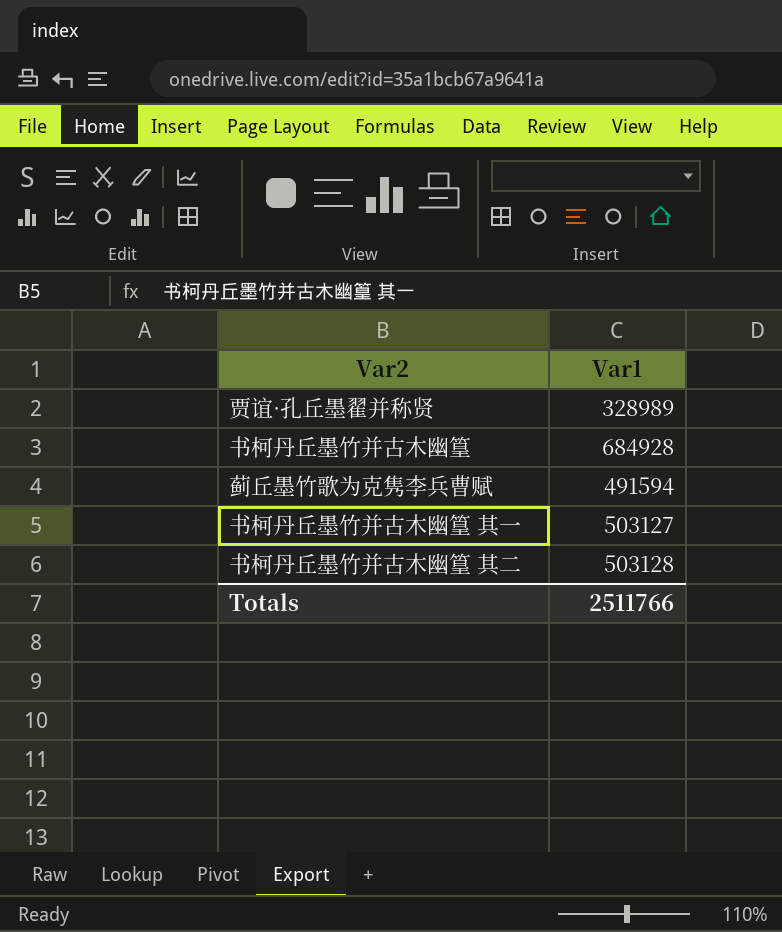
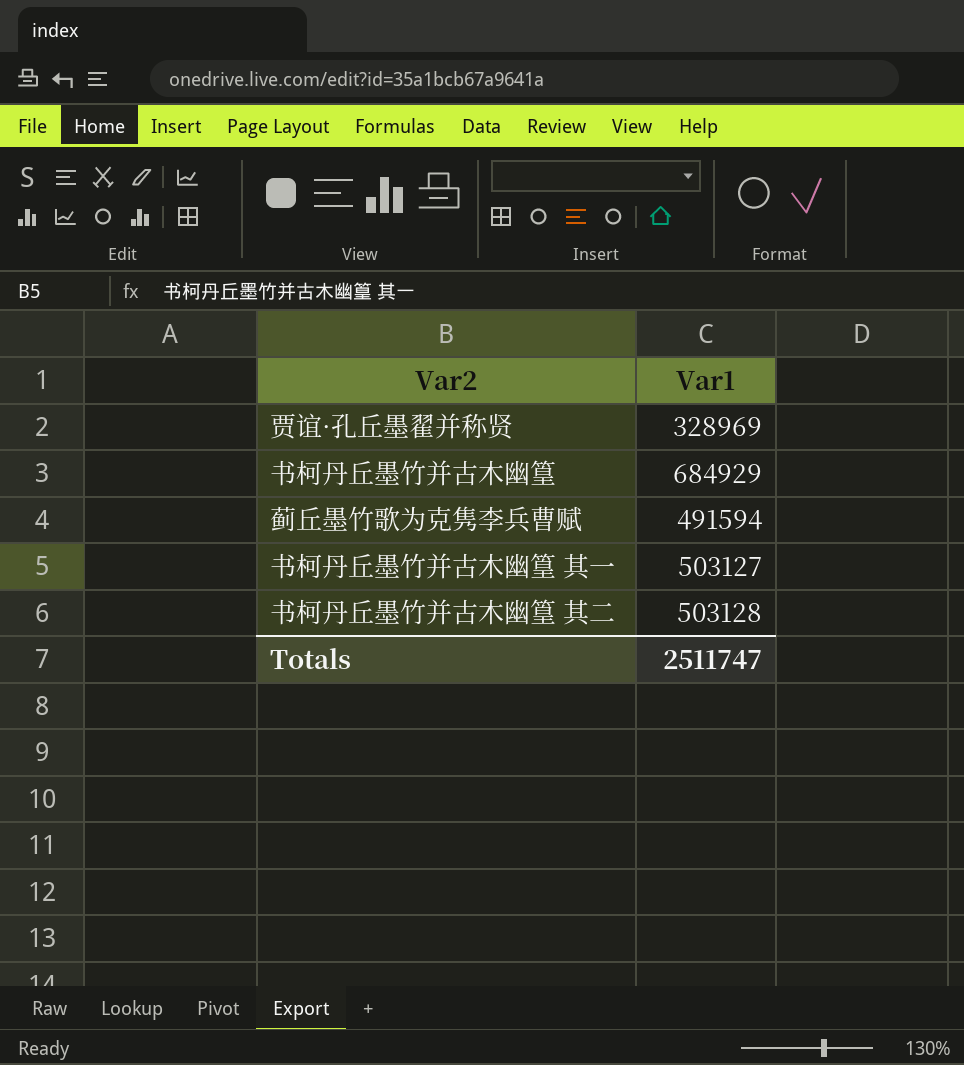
贾谊·孔丘墨翟并称贤 | Var1: 328989 -> 328969
书柯丹丘墨竹并古木幽篁 | Var1: 684928 -> 684929
Totals | Var1: 2511766 -> 2511747

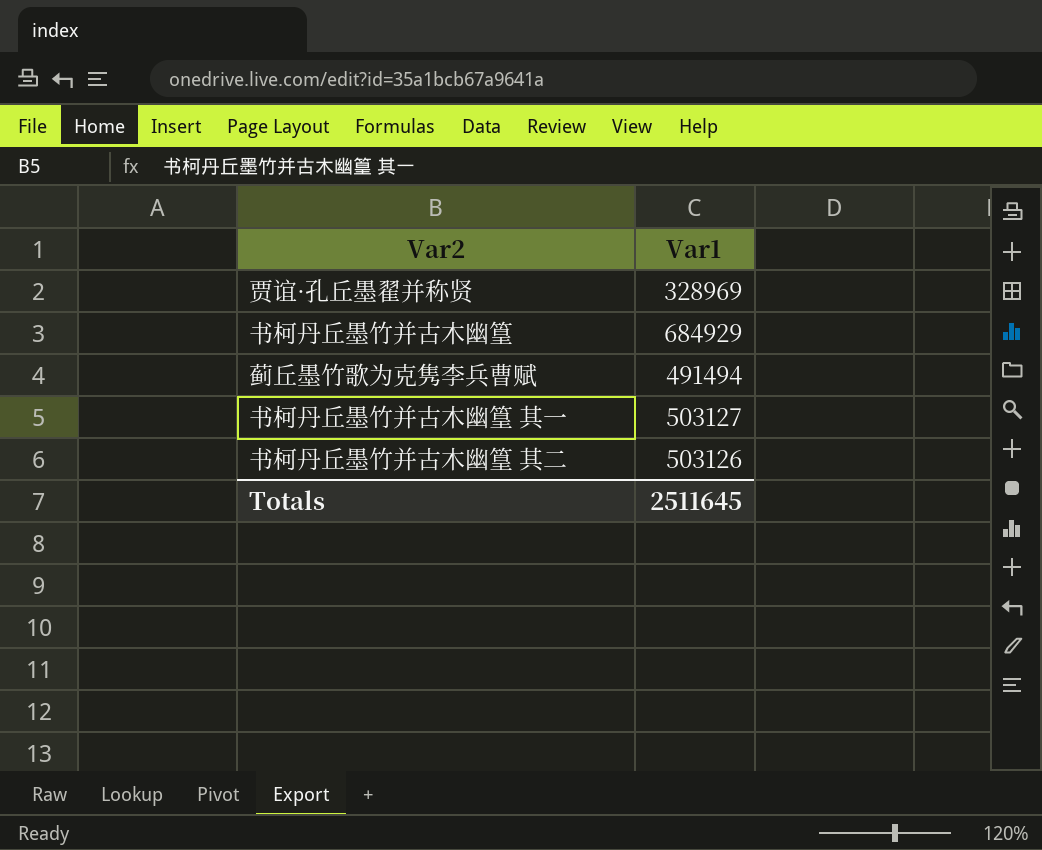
蓟丘墨竹歌为克隽李兵曹赋 | Var1: 491594 -> 491494
书柯丹丘墨竹并古木幽篁 其二 | Var1: 503128 -> 503126
Totals | Var1: 2511747 -> 2511645

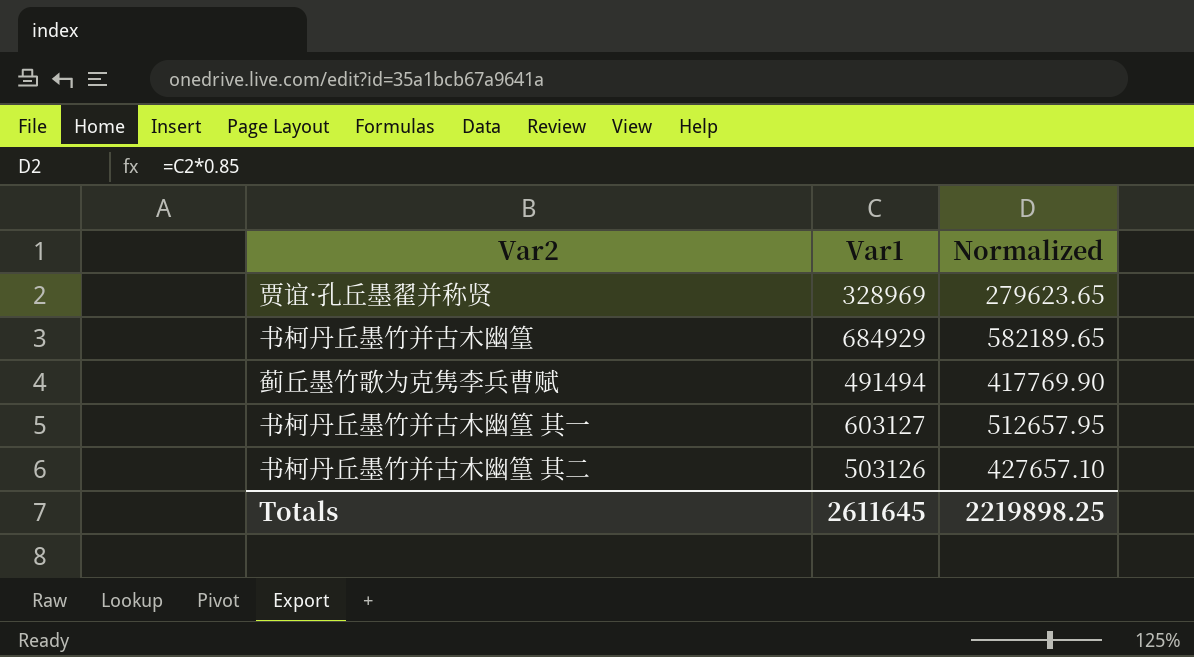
column Normalized | formula: none -> [Var1] * 0.85
书柯丹丘墨竹并古木幽篁 其一 | Var1: 503127 -> 603127
Totals | Var1: 2511645 -> 2611645

